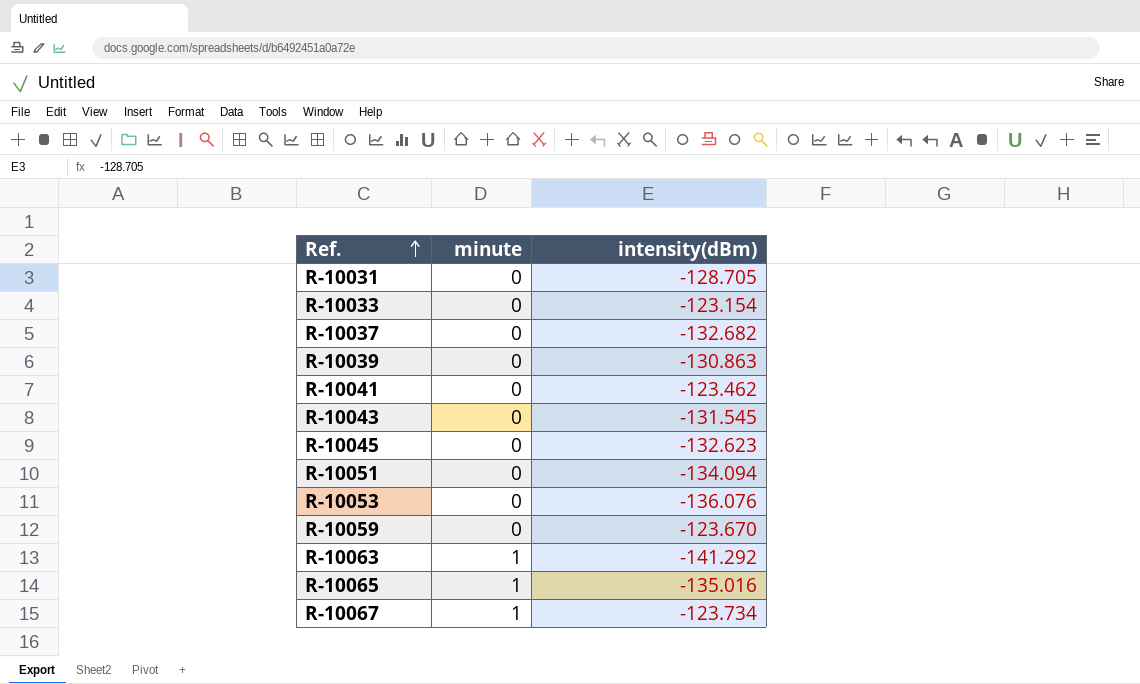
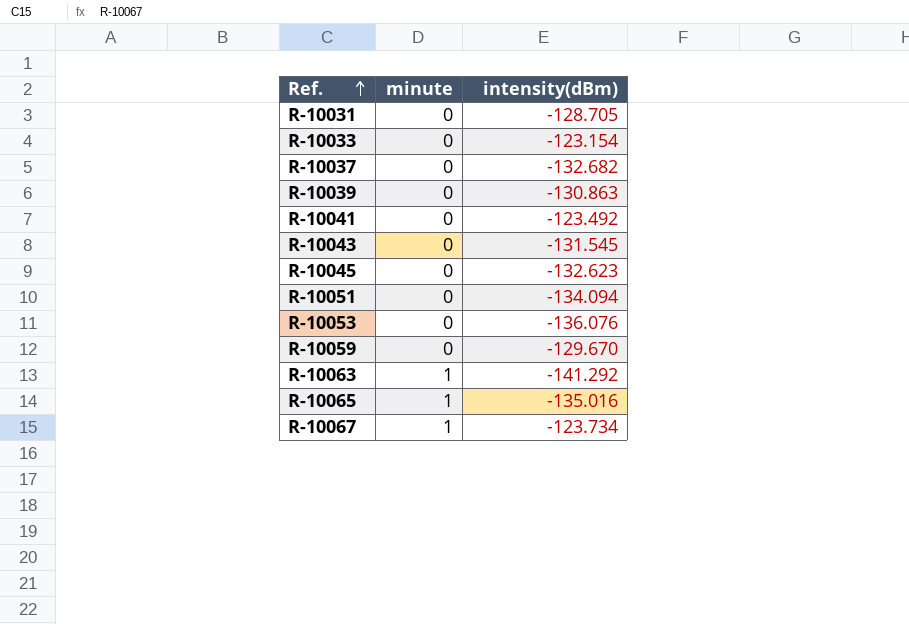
R-10041 | intensity(dBm): -123.462 -> -123.492
R-10059 | intensity(dBm): -123.670 -> -129.670

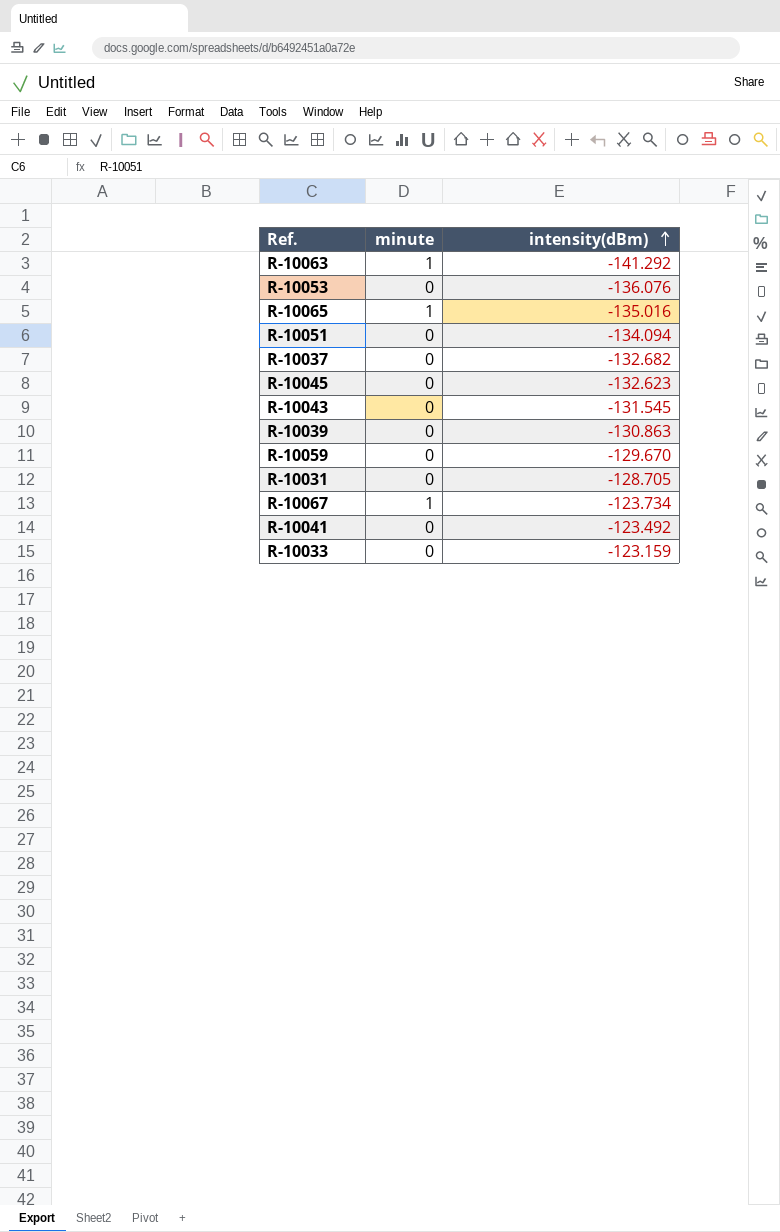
row order: Ref. ascending -> intensity(dBm) ascending
R-10033 | intensity(dBm): -123.154 -> -123.159

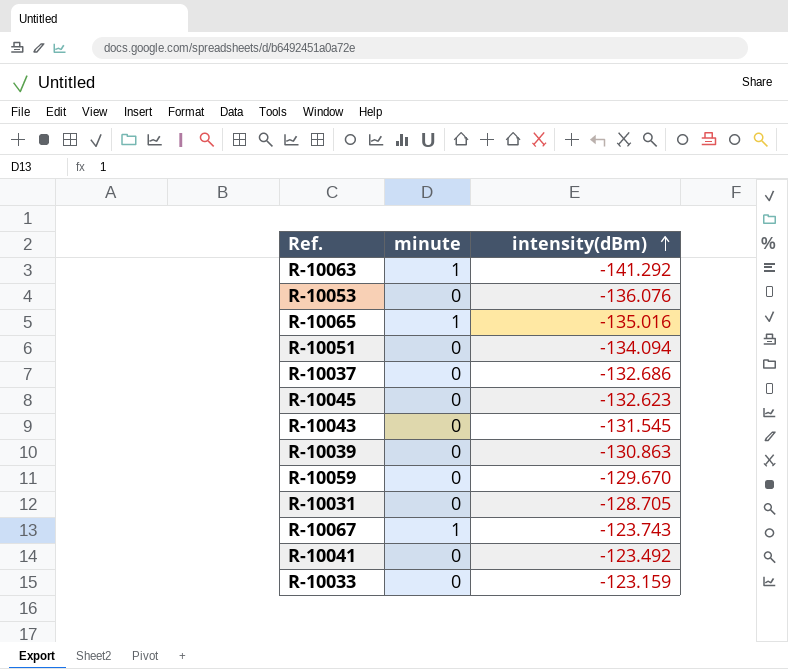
R-10037 | intensity(dBm): -132.682 -> -132.686
R-10067 | intensity(dBm): -123.734 -> -123.743

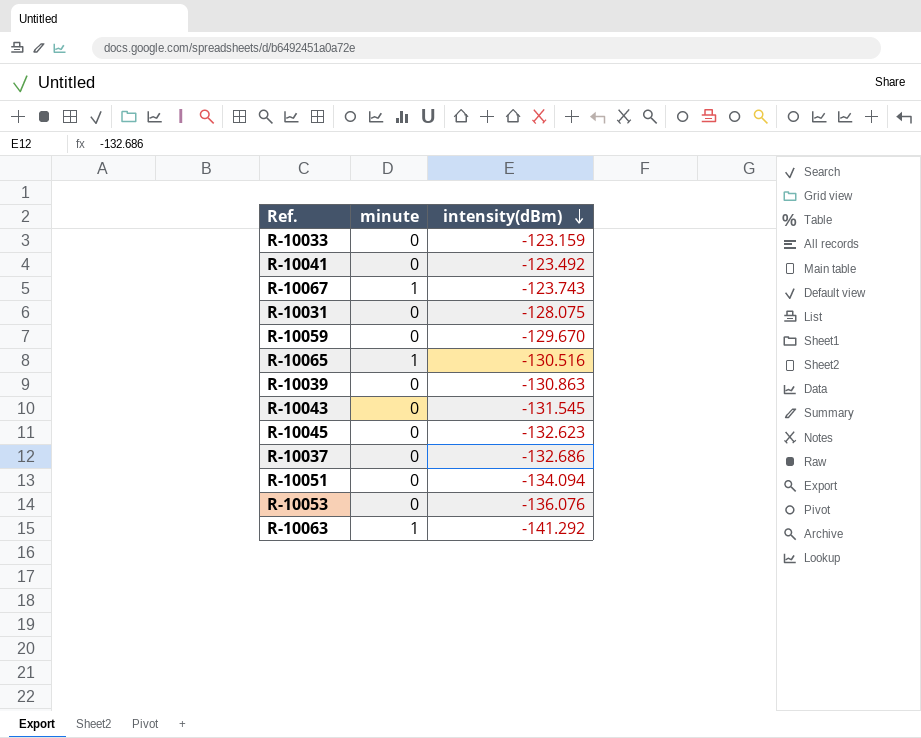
row order: intensity(dBm) ascending -> intensity(dBm) descending
R-10031 | intensity(dBm): -128.705 -> -128.075
R-10065 | intensity(dBm): -135.016 -> -130.516

